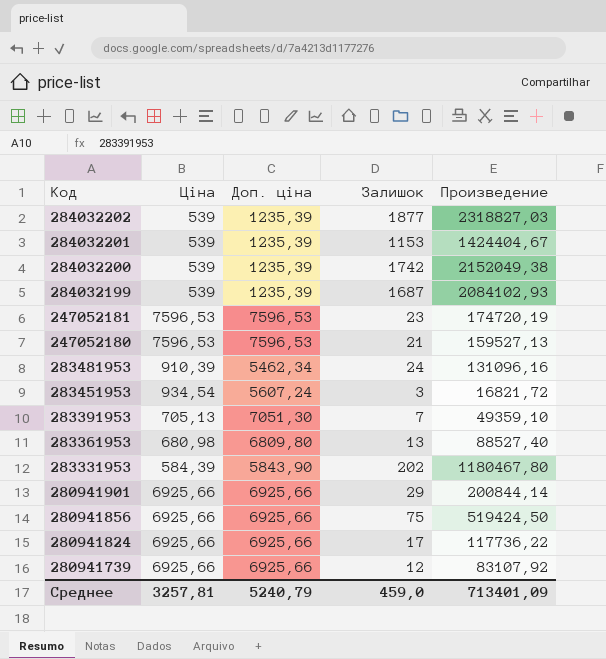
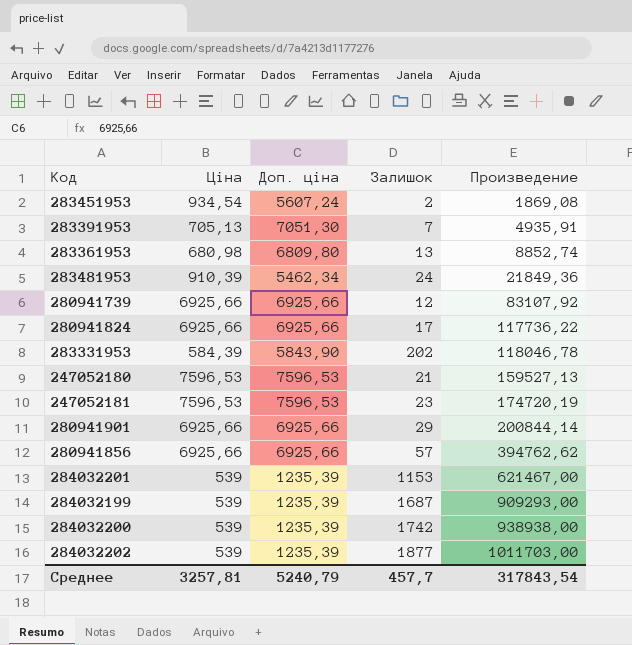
row order: none -> Произведение ascending
column Произведение | formula: [Доп. ціна] * [Залишок] -> [Ціна] * [Залишок]
283451953 | Залишок: 3 -> 2
280941856 | Залишок: 75 -> 57
Среднее | Залишок: 459,0 -> 457,7
Среднее | Произведение: 713401,09 -> 317843,54

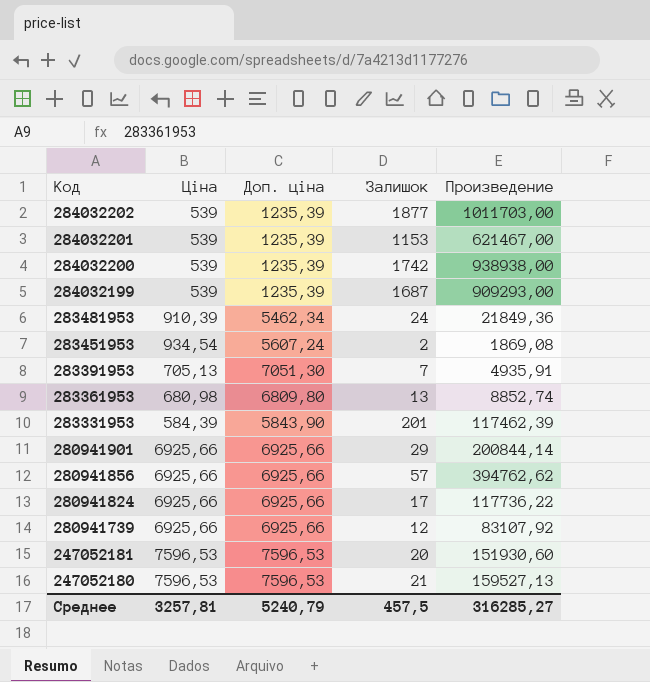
row order: Произведение ascending -> Код descending
283331953 | Залишок: 202 -> 201
283331953 | Произведение: 118046,78 -> 117462,39
247052181 | Залишок: 23 -> 20
247052181 | Произведение: 174720,19 -> 151930,60
Среднее | Залишок: 457,7 -> 457,5
Среднее | Произведение: 317843,54 -> 316285,27

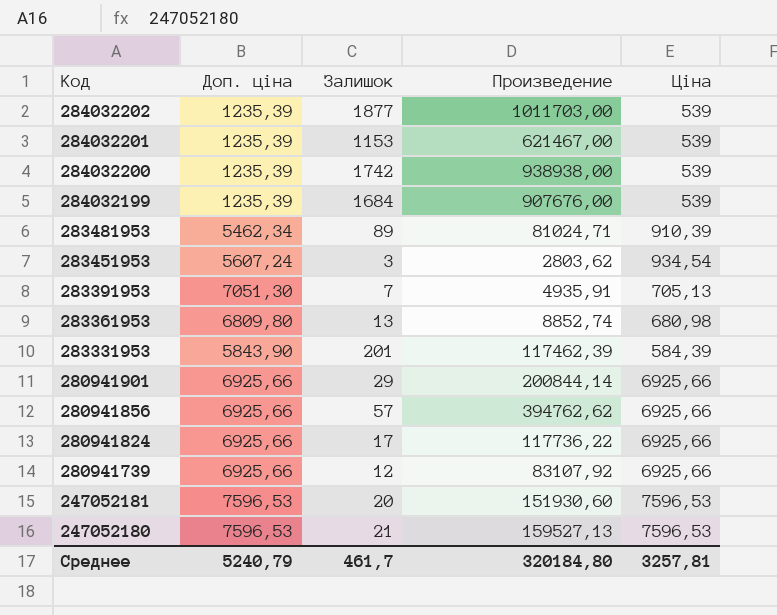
column Ціна | position: 2 -> 5
284032199 | Залишок: 1687 -> 1684
284032199 | Произведение: 909293,00 -> 907676,00
283481953 | Залишок: 24 -> 89
283481953 | Произведение: 21849,36 -> 81024,71
283451953 | Залишок: 2 -> 3
283451953 | Произведение: 1869,08 -> 2803,62
Среднее | Залишок: 457,5 -> 461,7
Среднее | Произведение: 316285,27 -> 320184,80

